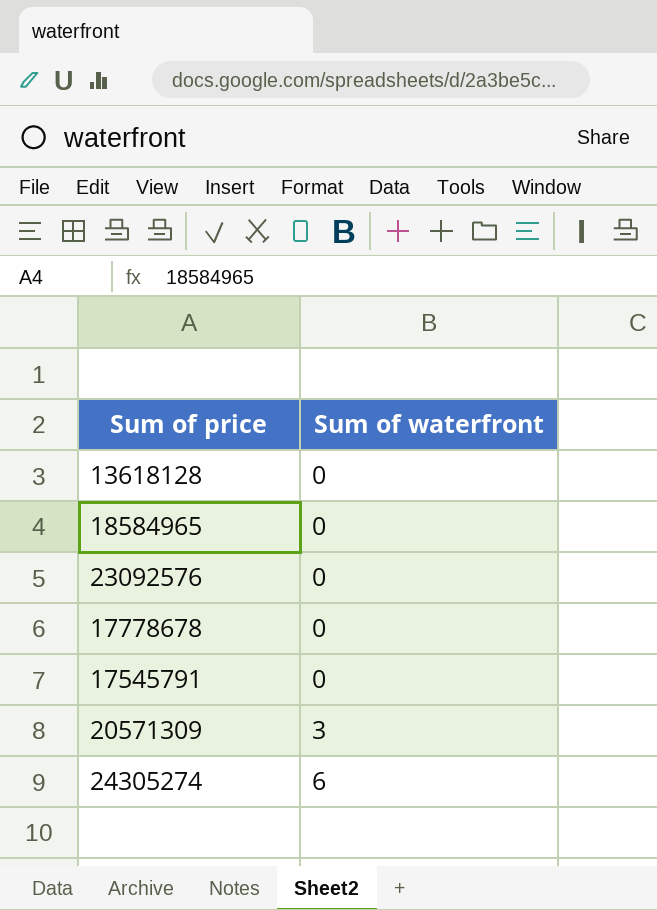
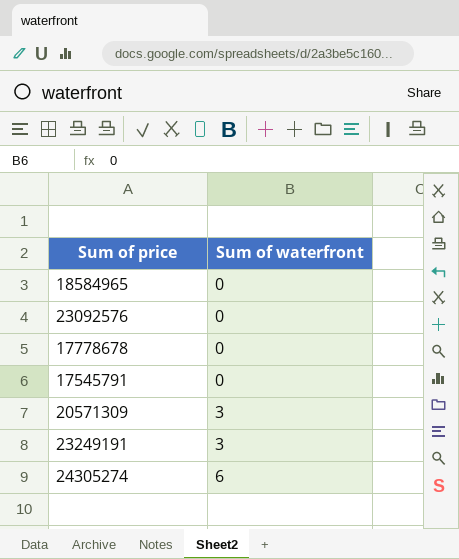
row 13618128: 0 -> none
row 23249191: none -> 3

